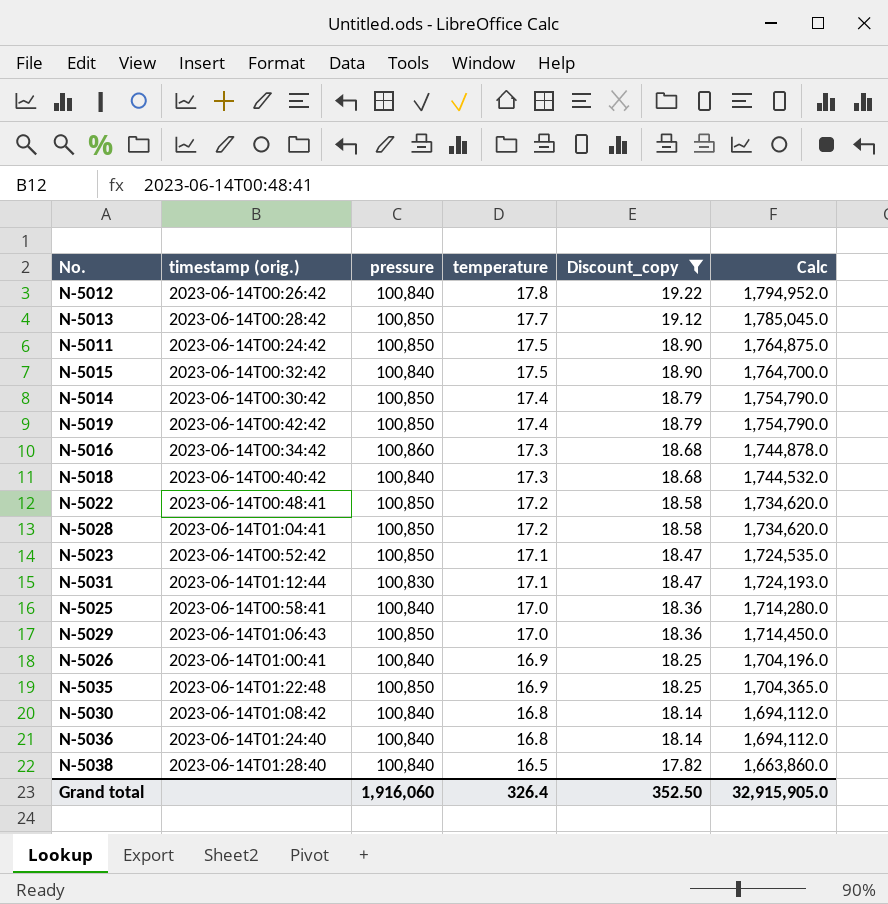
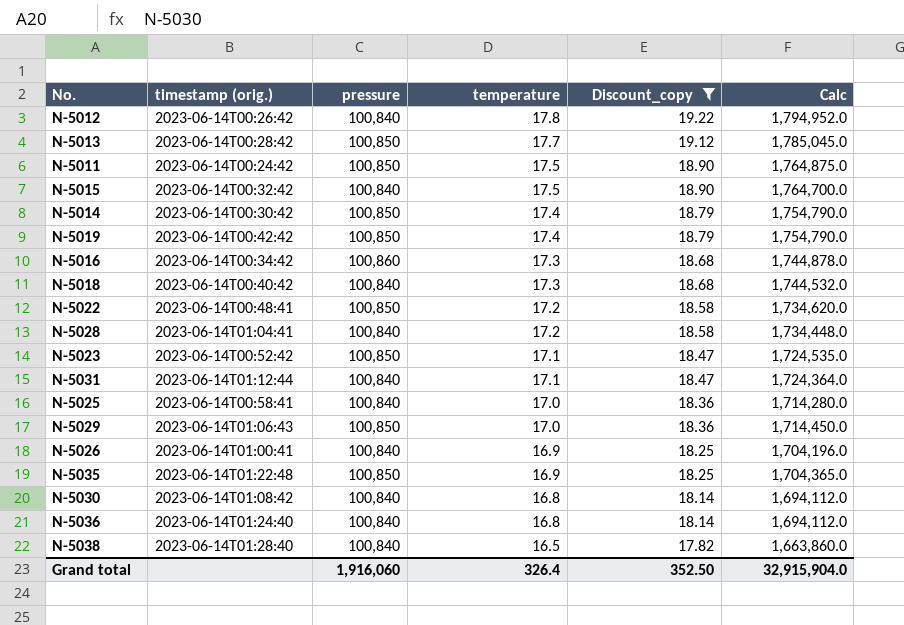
N-5028 | pressure: 100,850 -> 100,840
N-5028 | Calc: 1,734,620.0 -> 1,734,448.0
N-5031 | pressure: 100,830 -> 100,840
N-5031 | Calc: 1,724,193.0 -> 1,724,364.0
Grand total | Calc: 32,915,905.0 -> 32,915,904.0

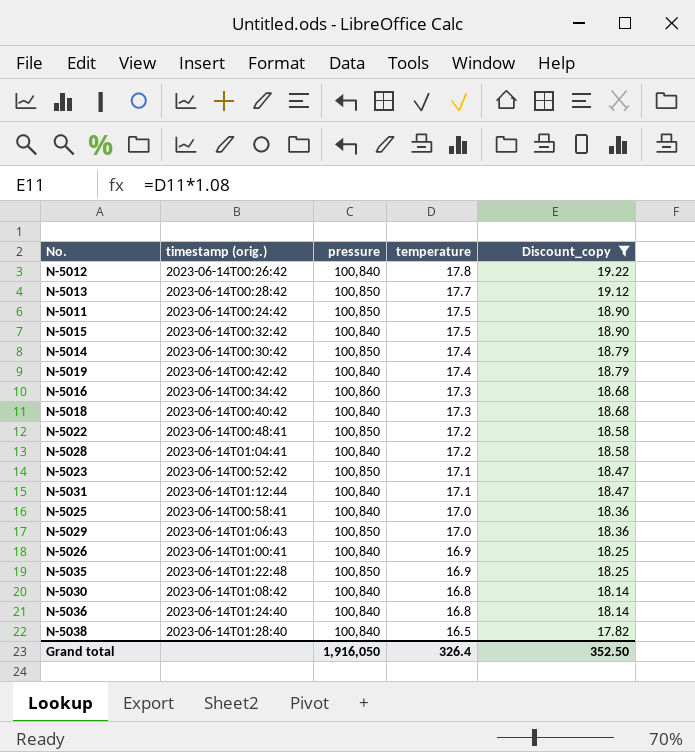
column Calc | formula: [pressure] * [temperature] -> none
N-5019 | pressure: 100,850 -> 100,840
Grand total | pressure: 1,916,060 -> 1,916,050

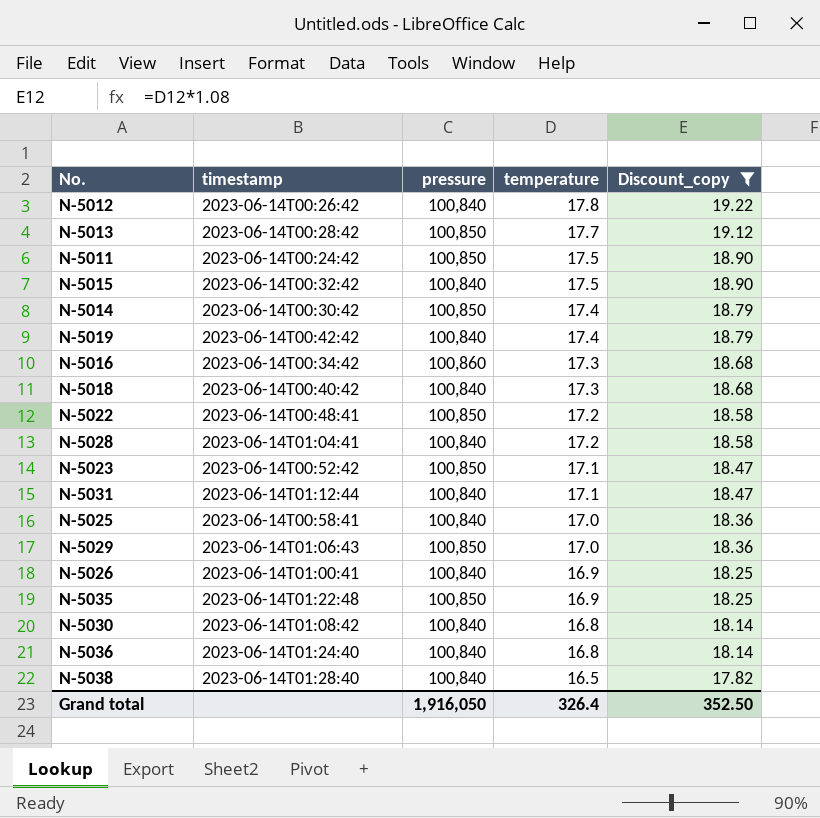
column name: timestamp (orig.) -> timestamp

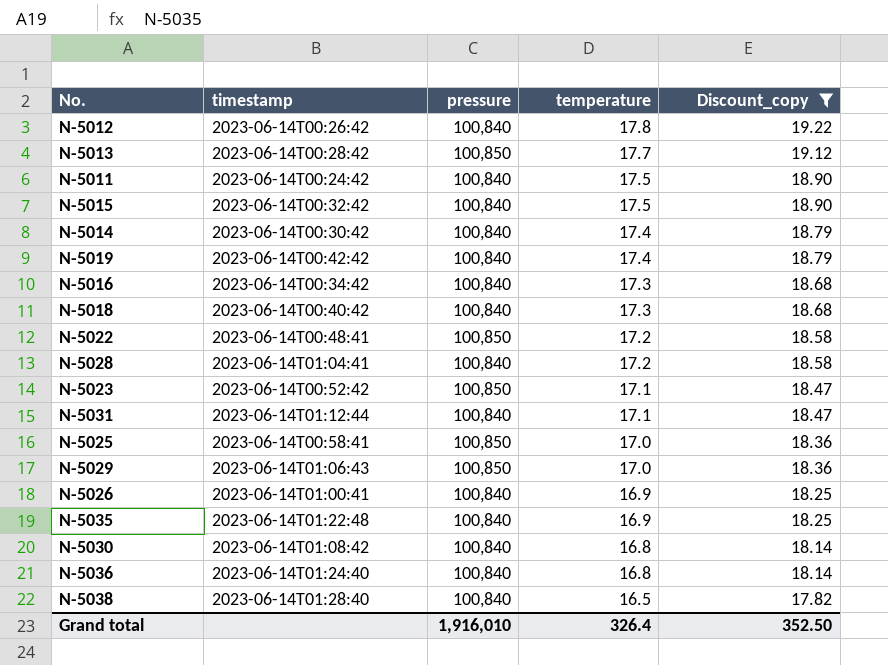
N-5011 | pressure: 100,850 -> 100,840
N-5014 | pressure: 100,850 -> 100,840
N-5016 | pressure: 100,860 -> 100,840
N-5025 | pressure: 100,840 -> 100,850
N-5035 | pressure: 100,850 -> 100,840
Grand total | pressure: 1,916,050 -> 1,916,010

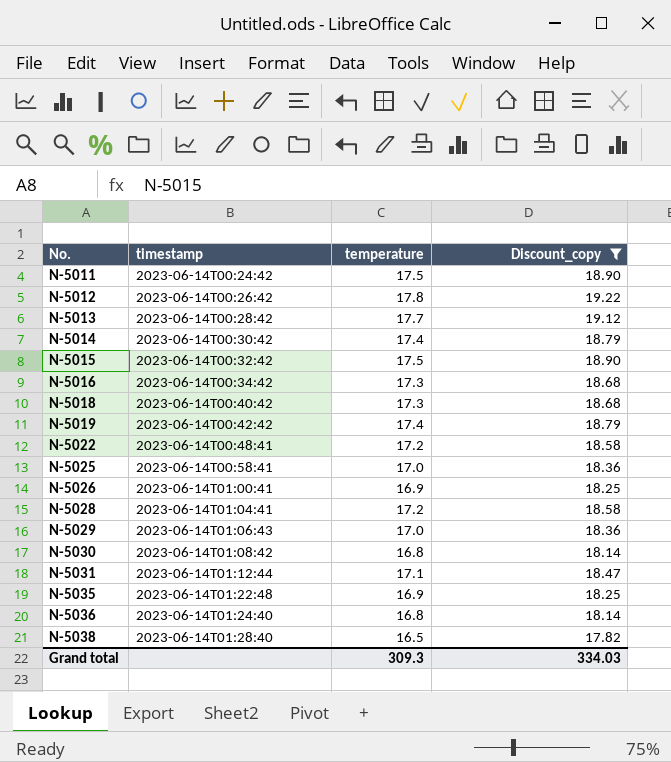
row order: temperature descending -> No. ascending
column pressure | position: 3 -> none
row N-5023: 2023-06-14T00:52:42 | 100,850 | 17.1 | 18.47 -> none
Grand total | temperature: 326.4 -> 309.3
Grand total | Discount_copy: 352.50 -> 334.03

